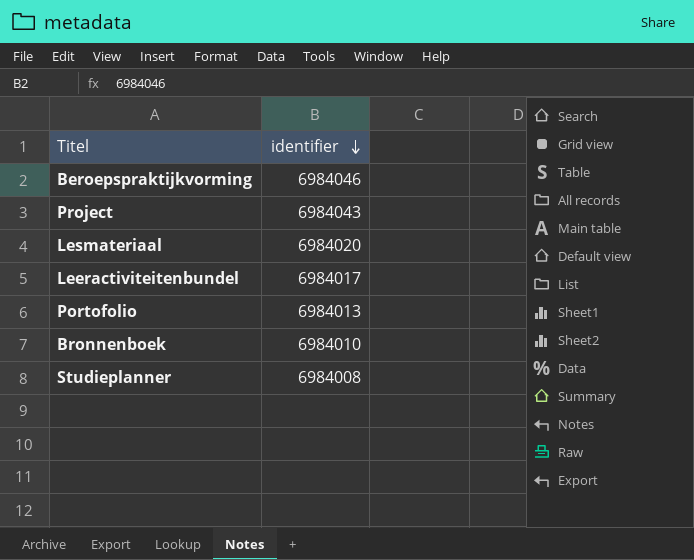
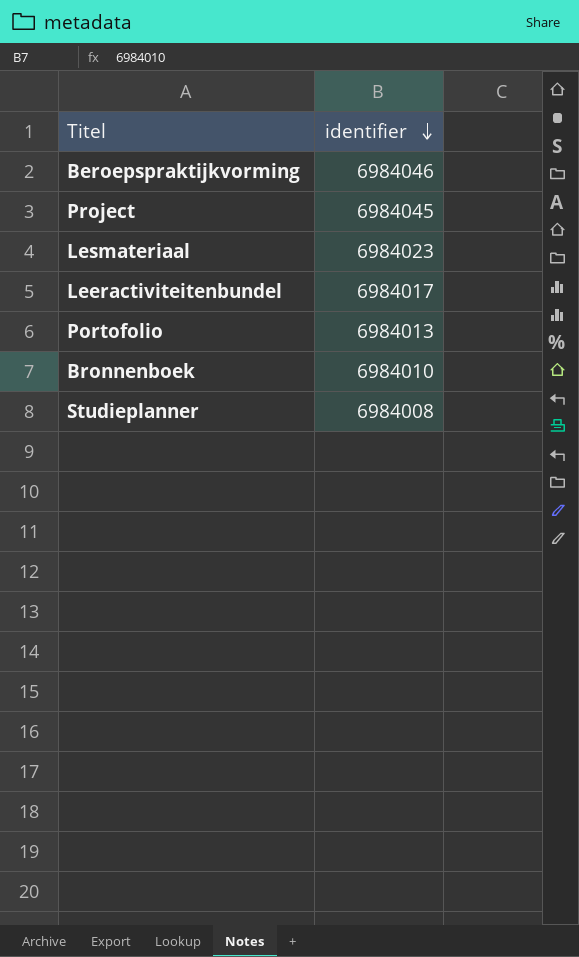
Project | identifier: 6984043 -> 6984045
Lesmateriaal | identifier: 6984020 -> 6984023

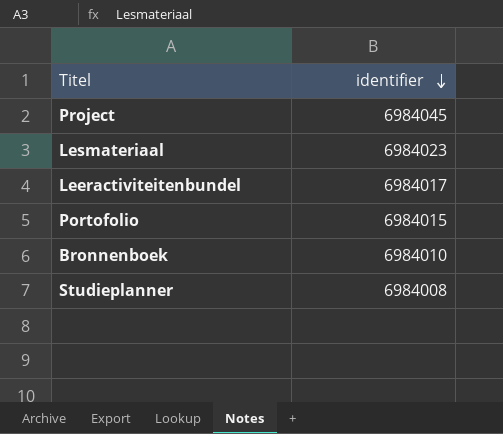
row Beroepspraktijkvorming: 6984046 -> none
Portofolio | identifier: 6984013 -> 6984015

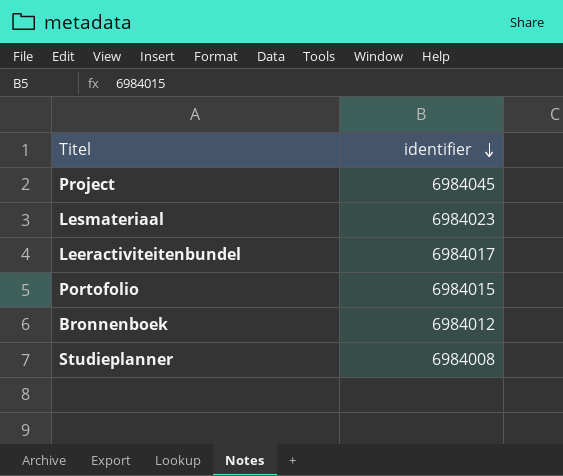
Bronnenboek | identifier: 6984010 -> 6984012

